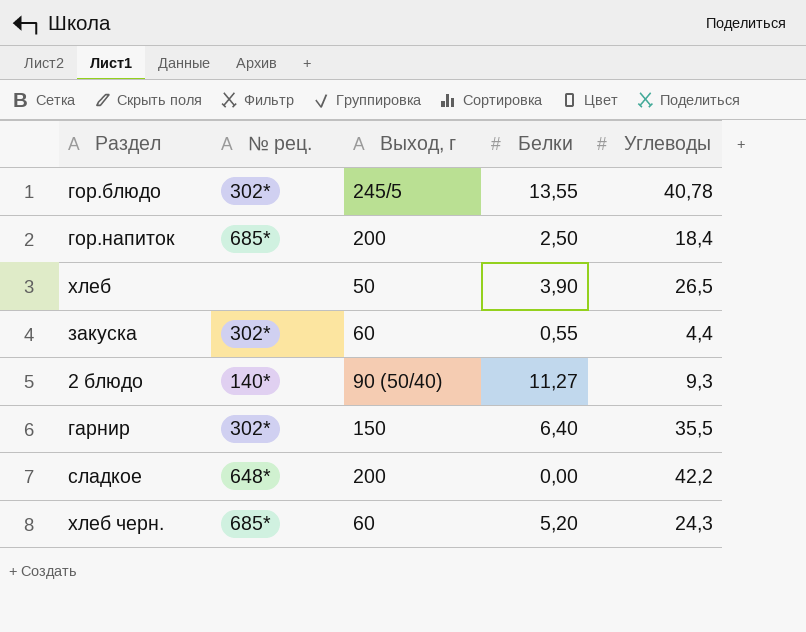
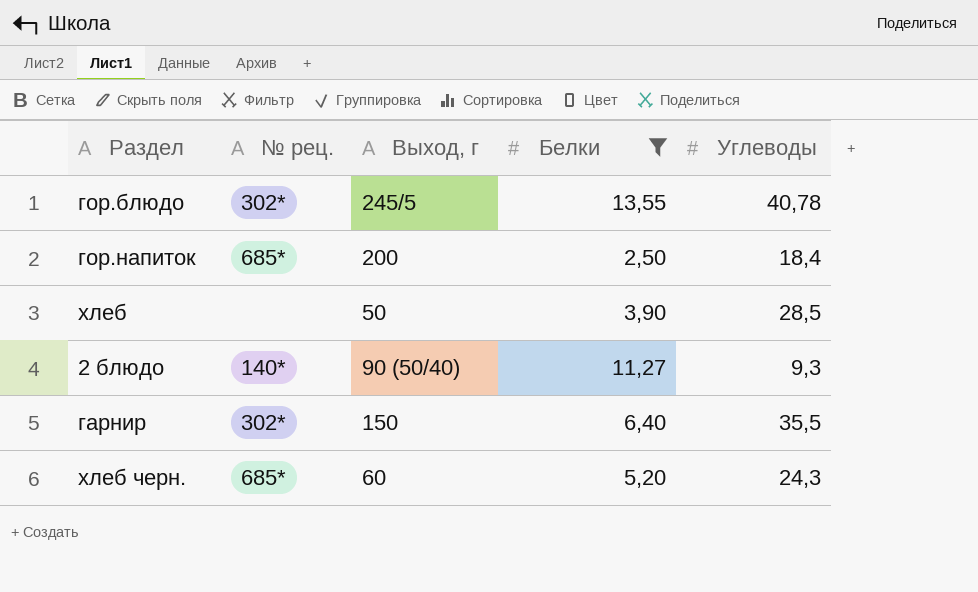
filter: none -> Белки >= 2,50
хлеб | Углеводы: 26,5 -> 28,5

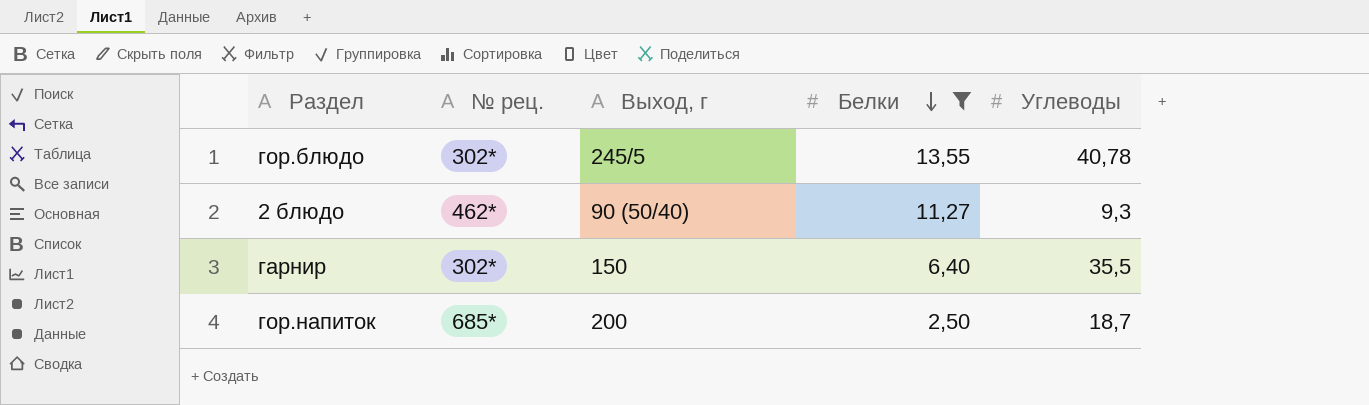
row order: none -> Белки descending
row хлеб: none | 50 | 3,90 | 28,5 -> none
row хлеб черн.: 685* | 60 | 5,20 | 24,3 -> none
2 блюдо | № рец.: 140* -> 462*
гор.напиток | Углеводы: 18,4 -> 18,7

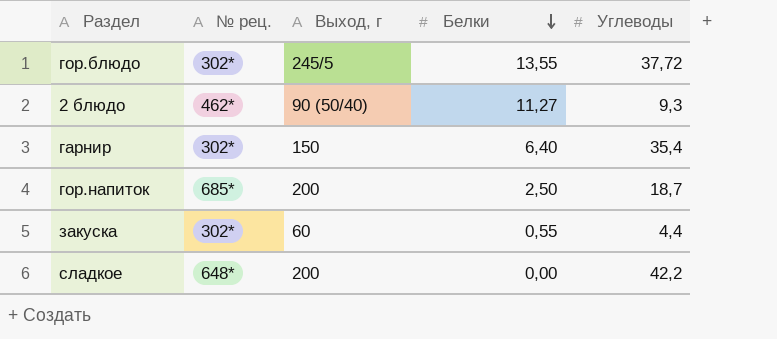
filter: Белки >= 2,50 -> none
гор.блюдо | Углеводы: 40,78 -> 37,72
гарнир | Углеводы: 35,5 -> 35,4

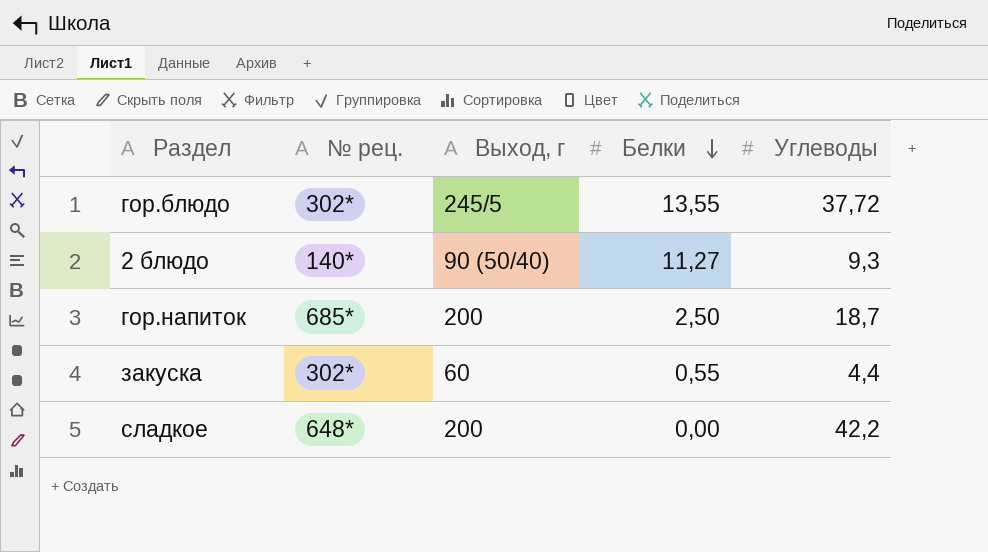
row гарнир: 302* | 150 | 6,40 | 35,4 -> none
2 блюдо | № рец.: 462* -> 140*

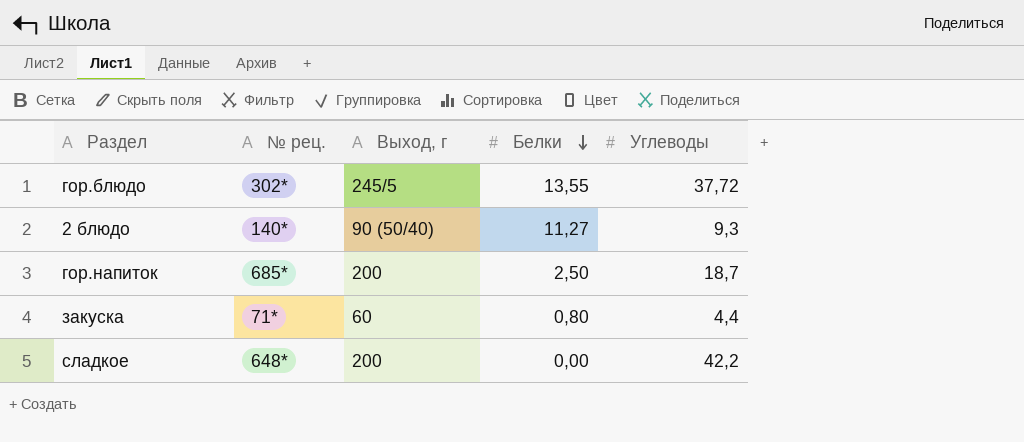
закуска | № рец.: 302* -> 71*
закуска | Белки: 0,55 -> 0,80

